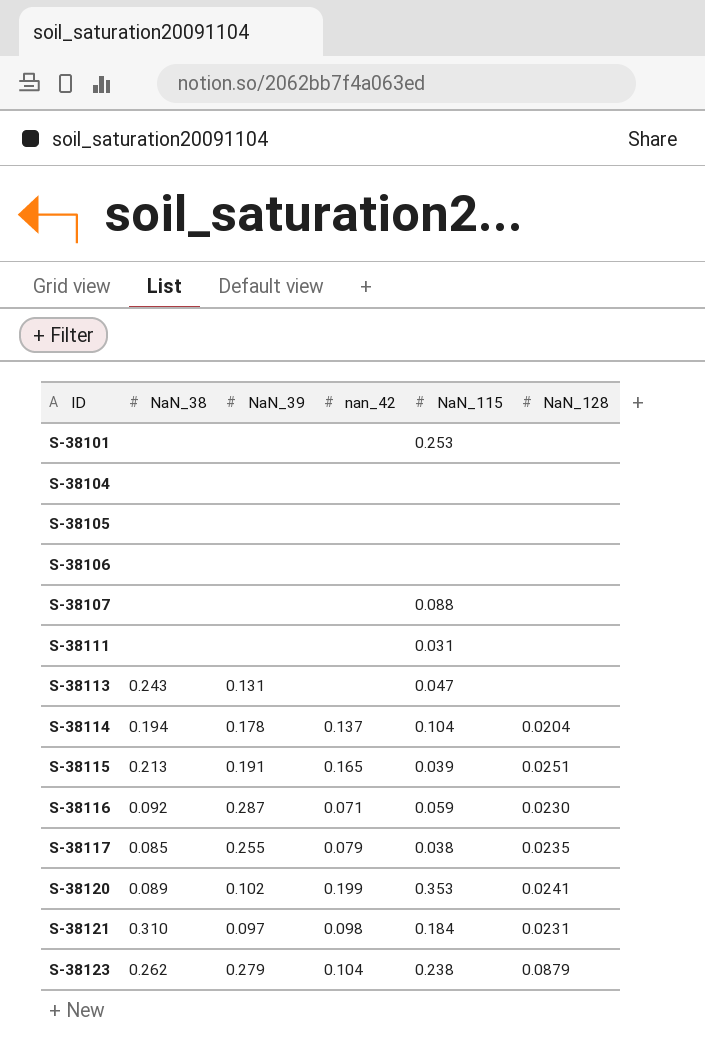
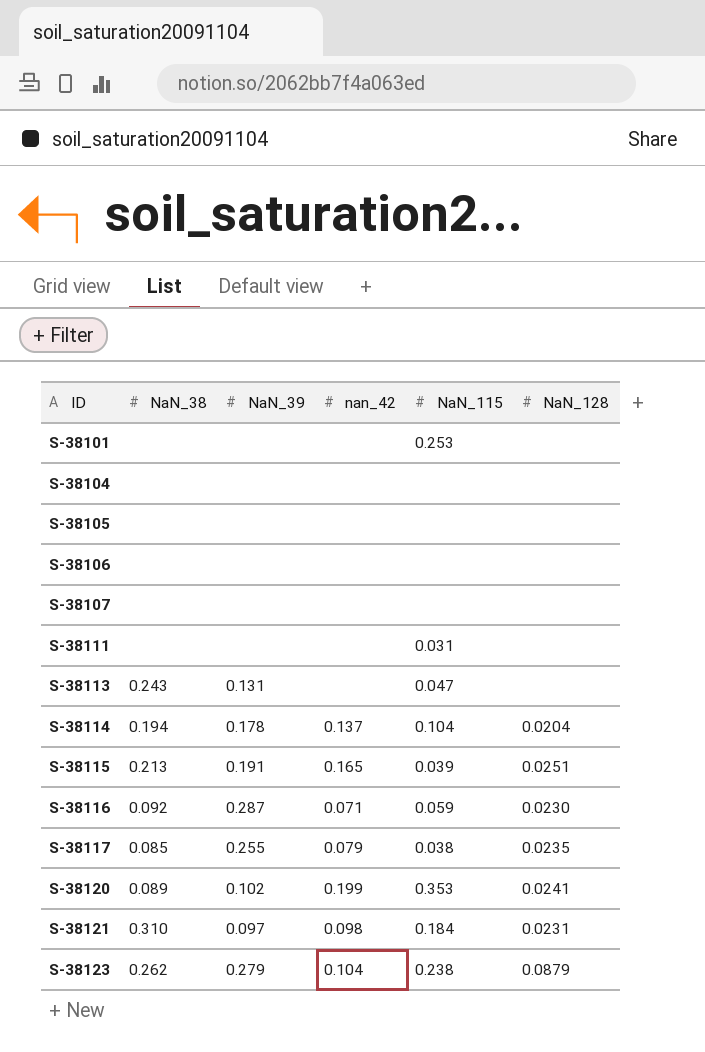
S-38107 | NaN_115: 0.088 -> none

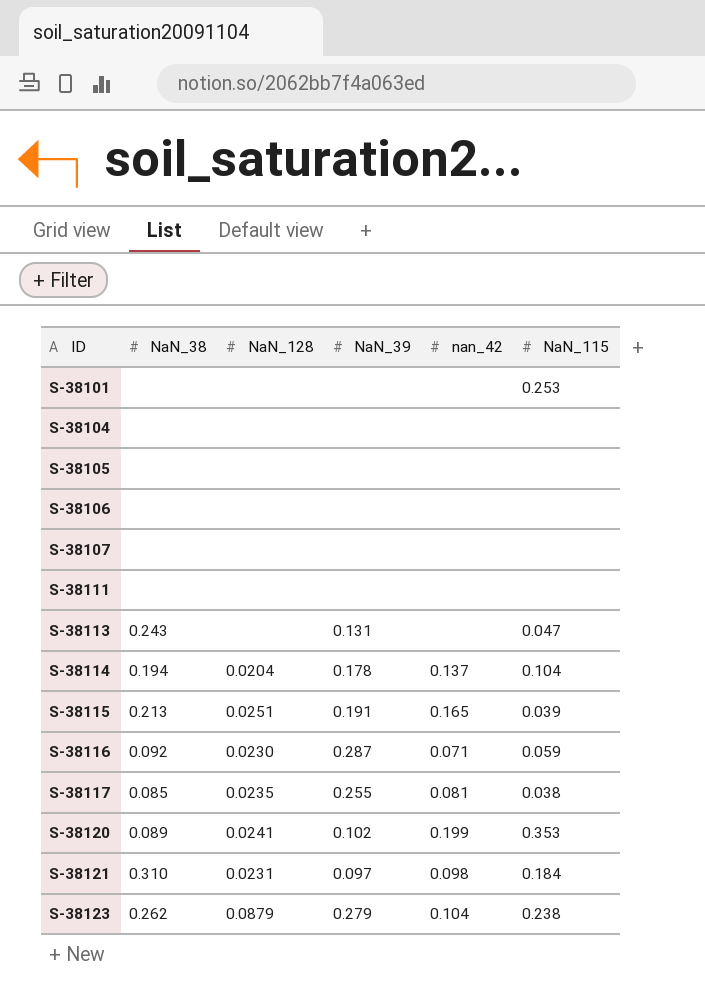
column NaN_128 | position: 6 -> 3
S-38111 | NaN_115: 0.031 -> none
S-38117 | nan_42: 0.079 -> 0.081

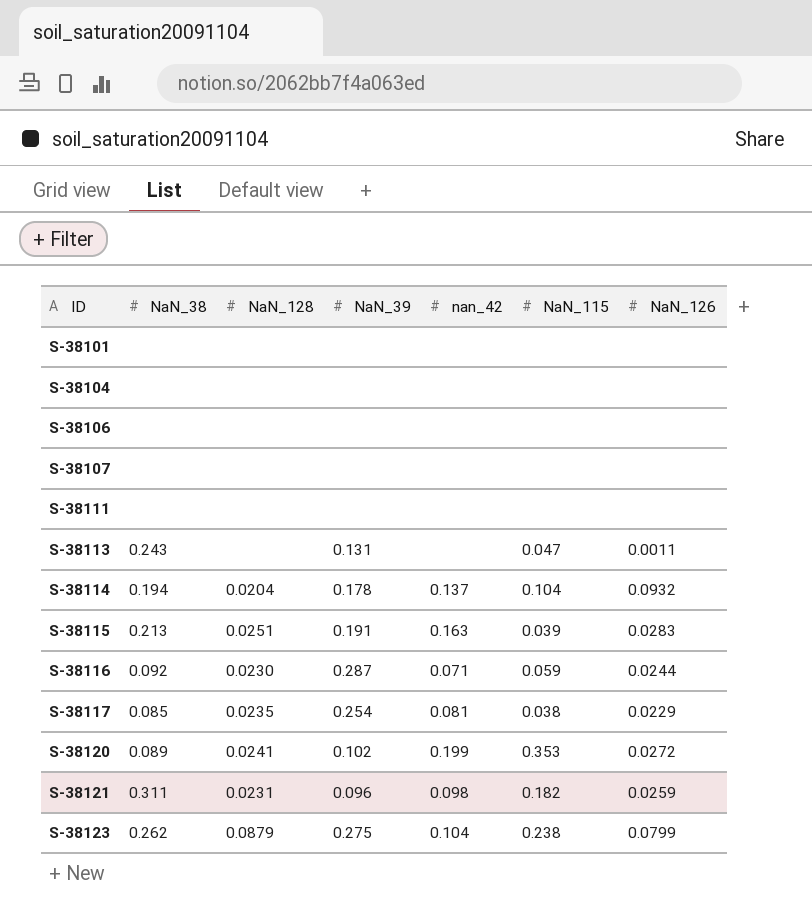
column NaN_126 | position: none -> 7
row S-38105: none | none | none | none | none -> none
S-38101 | NaN_115: 0.253 -> none
S-38115 | nan_42: 0.165 -> 0.163
S-38117 | NaN_39: 0.255 -> 0.254
S-38121 | NaN_38: 0.310 -> 0.311
S-38121 | NaN_39: 0.097 -> 0.096
S-38121 | NaN_115: 0.184 -> 0.182
S-38123 | NaN_39: 0.279 -> 0.275

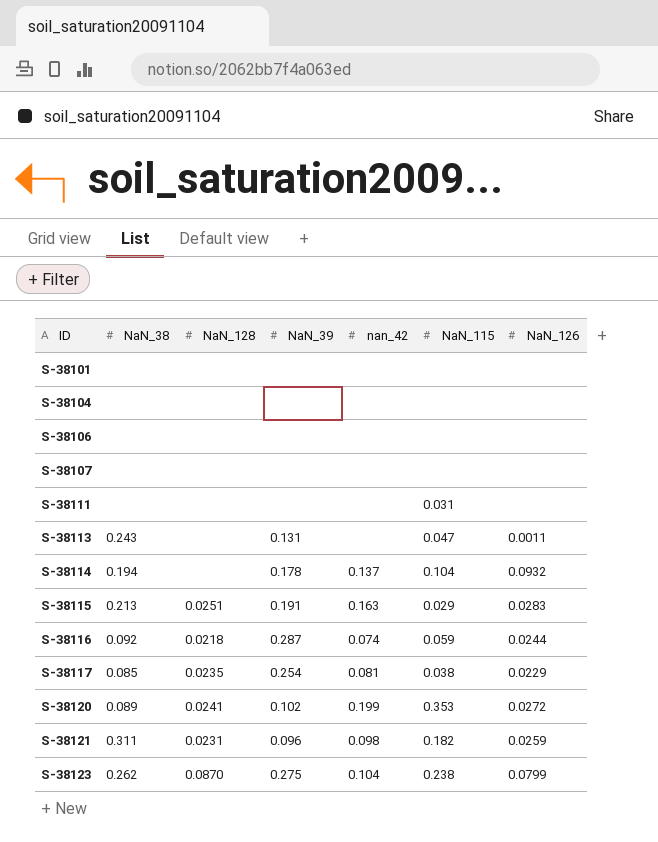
S-38111 | NaN_115: none -> 0.031
S-38114 | NaN_128: 0.0204 -> none
S-38115 | NaN_115: 0.039 -> 0.029
S-38116 | NaN_128: 0.0230 -> 0.0218
S-38116 | nan_42: 0.071 -> 0.074
S-38123 | NaN_128: 0.0879 -> 0.0870

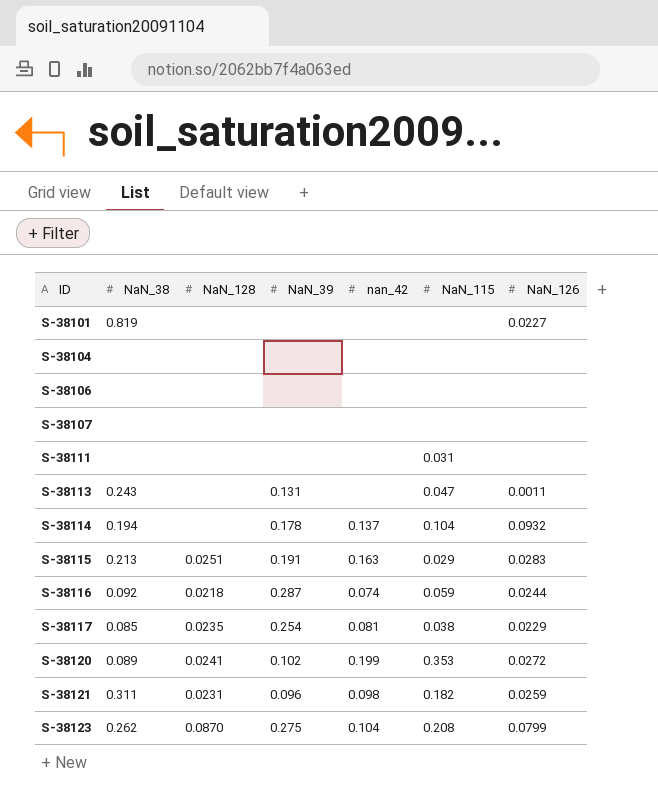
S-38101 | NaN_38: none -> 0.819
S-38101 | NaN_126: none -> 0.0227
S-38123 | NaN_115: 0.238 -> 0.208

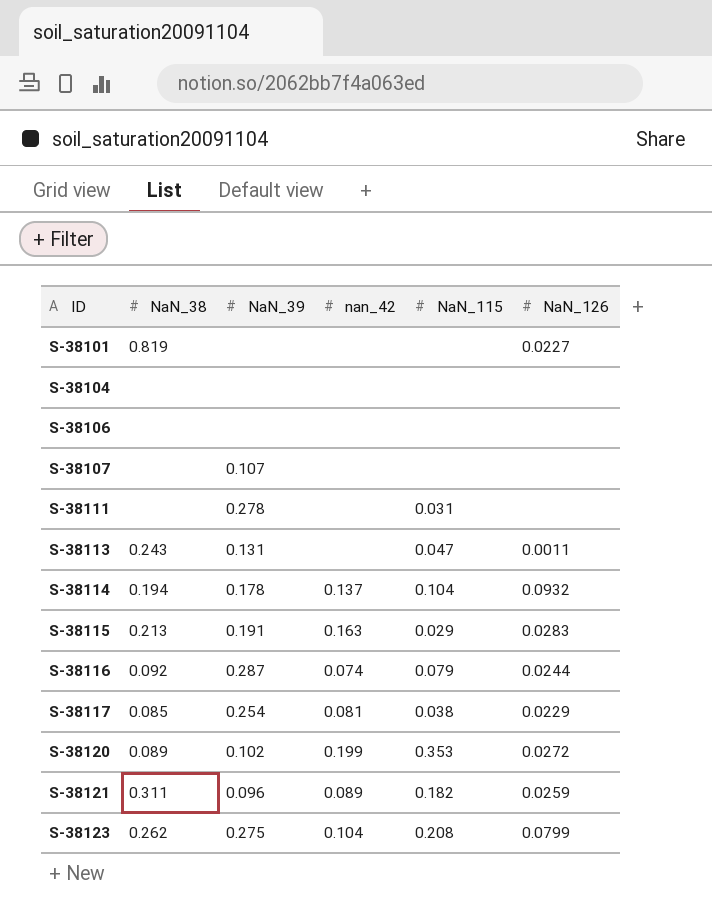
column NaN_128 | position: 3 -> none
S-38107 | NaN_39: none -> 0.107
S-38111 | NaN_39: none -> 0.278
S-38116 | NaN_115: 0.059 -> 0.079
S-38121 | nan_42: 0.098 -> 0.089

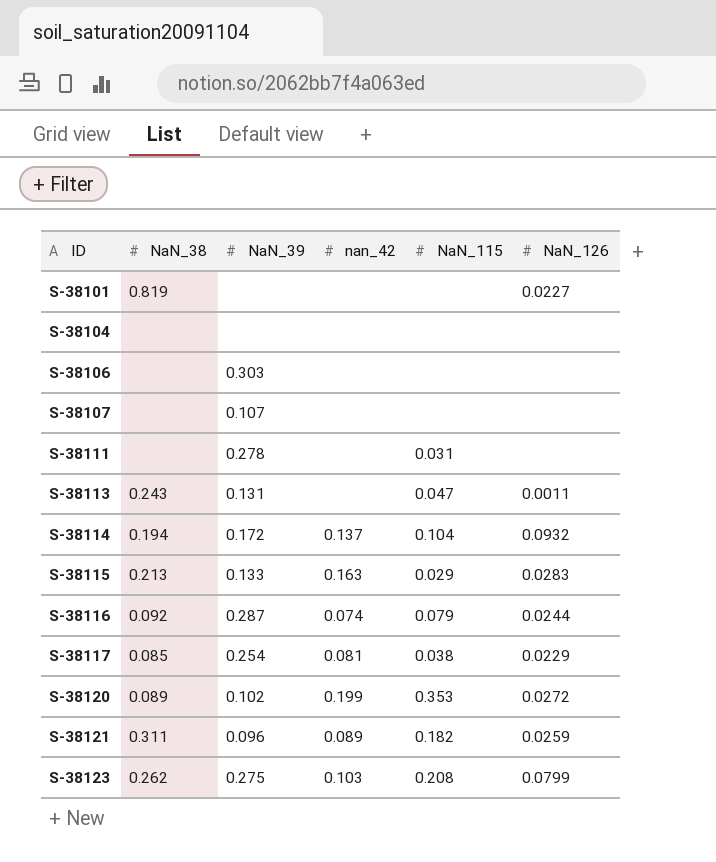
S-38106 | NaN_39: none -> 0.303
S-38114 | NaN_39: 0.178 -> 0.172
S-38115 | NaN_39: 0.191 -> 0.133
S-38123 | nan_42: 0.104 -> 0.103

